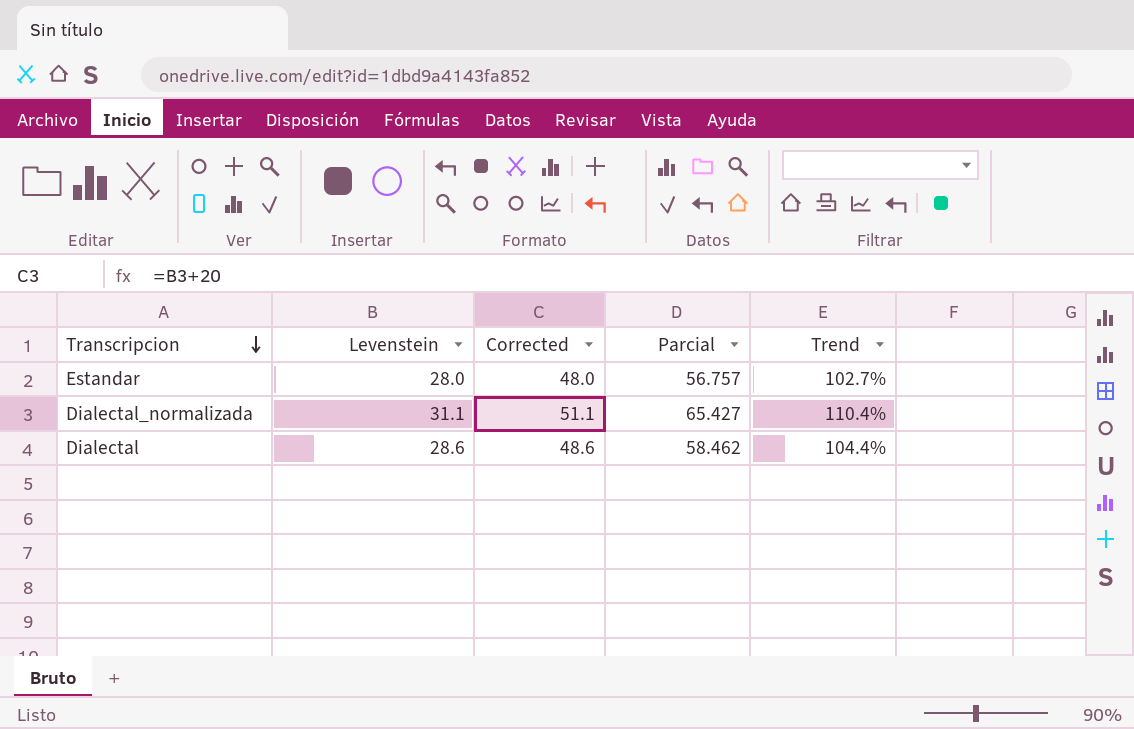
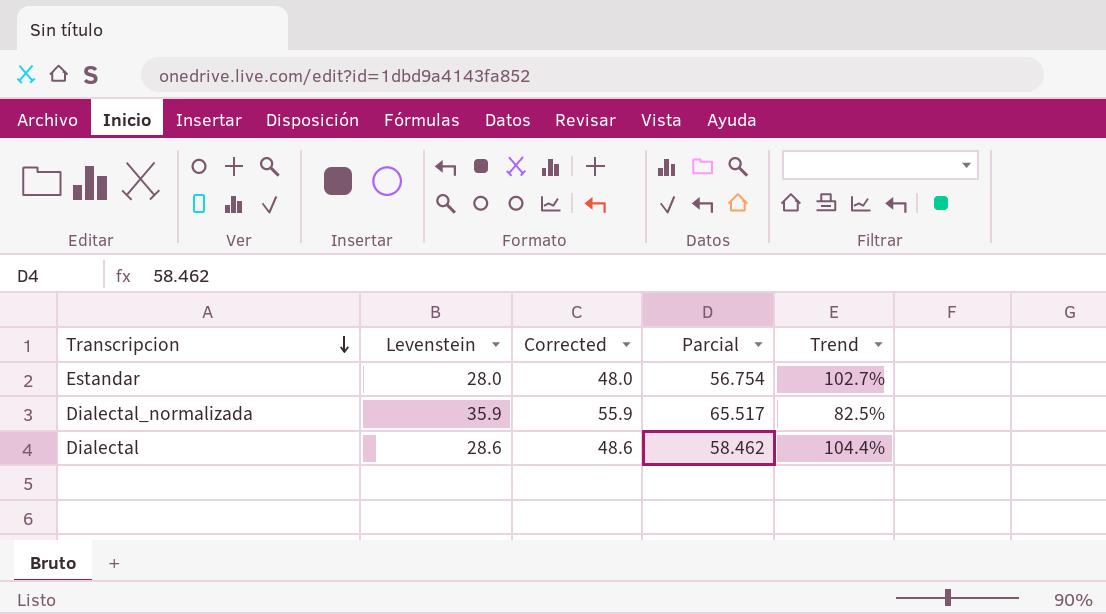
Estandar | Parcial: 56.757 -> 56.754
Dialectal_normalizada | Levenstein: 31.1 -> 35.9
Dialectal_normalizada | Corrected: 51.1 -> 55.9
Dialectal_normalizada | Parcial: 65.427 -> 65.517
Dialectal_normalizada | Trend: 110.4% -> 82.5%

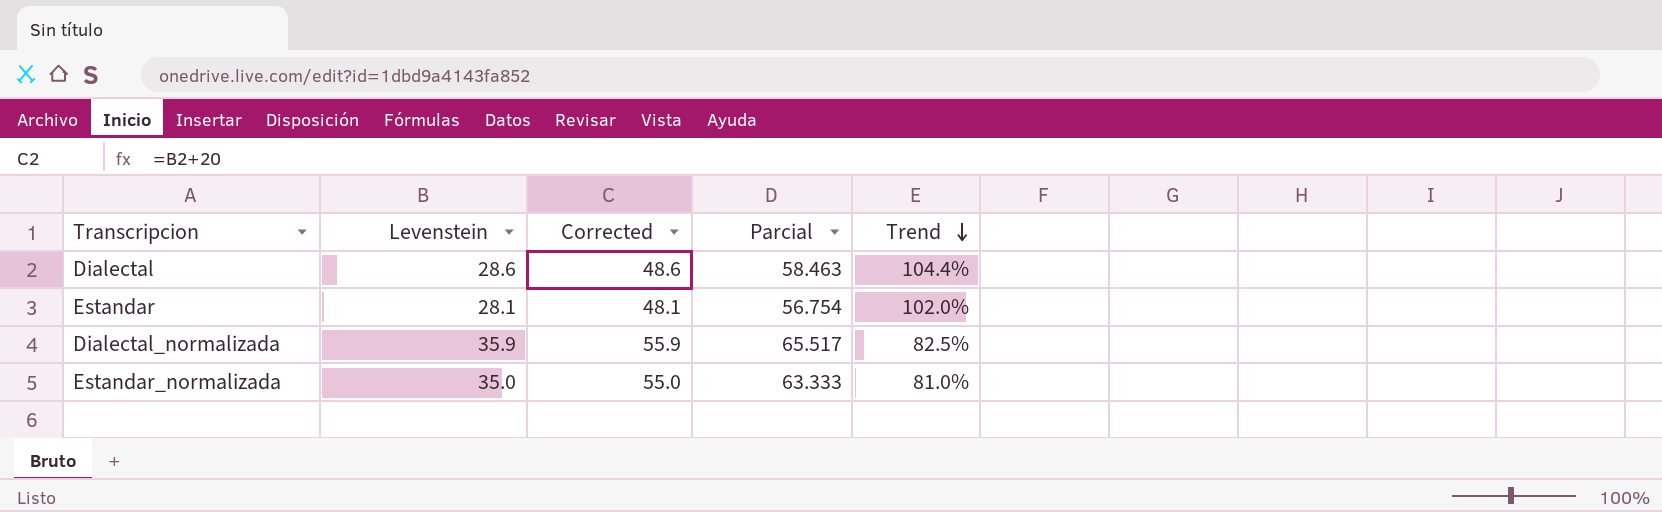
row order: Transcripcion descending -> Trend descending
Dialectal | Parcial: 58.462 -> 58.463
Estandar | Levenstein: 28.0 -> 28.1
Estandar | Corrected: 48.0 -> 48.1
Estandar | Trend: 102.7% -> 102.0%
row Estandar_normalizada: none -> 35.0 | 55.0 | 63.333 | 81.0%

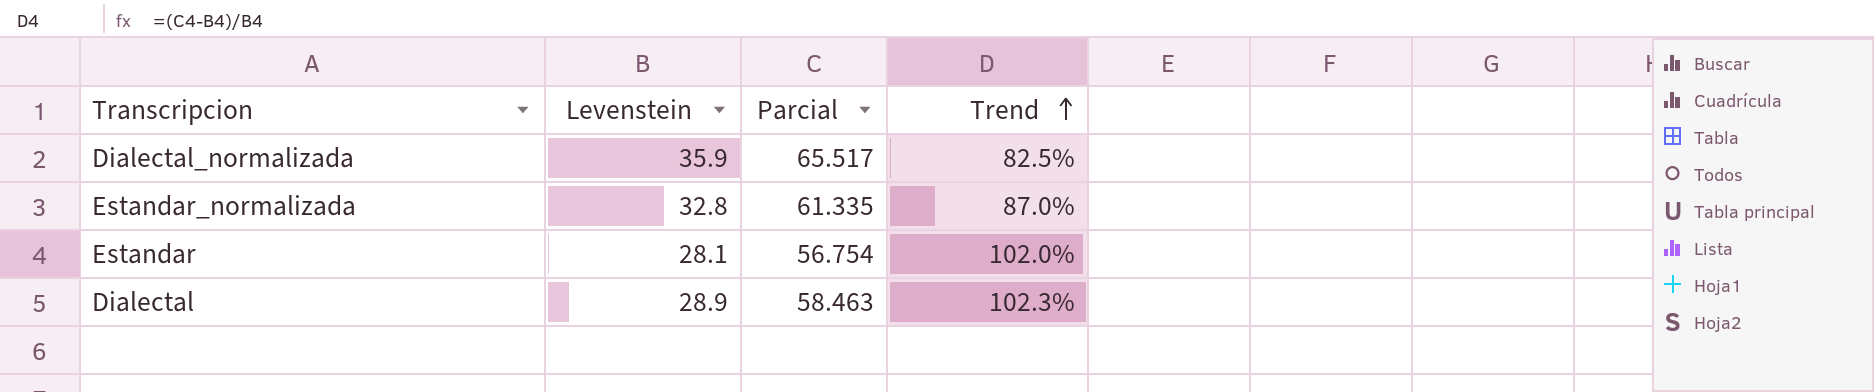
row order: Trend descending -> Trend ascending
column Corrected | formula: [Levenstein] + 20 -> none
Estandar_normalizada | Levenstein: 35.0 -> 32.8
Estandar_normalizada | Parcial: 63.333 -> 61.335
Estandar_normalizada | Trend: 81.0% -> 87.0%
Dialectal | Levenstein: 28.6 -> 28.9
Dialectal | Trend: 104.4% -> 102.3%

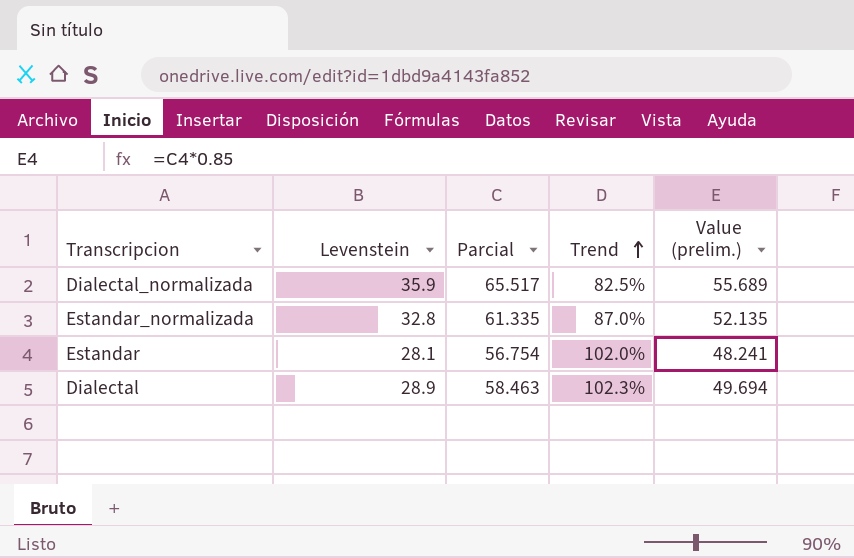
column Value (prelim.) | formula: none -> [Parcial] * 0.85

